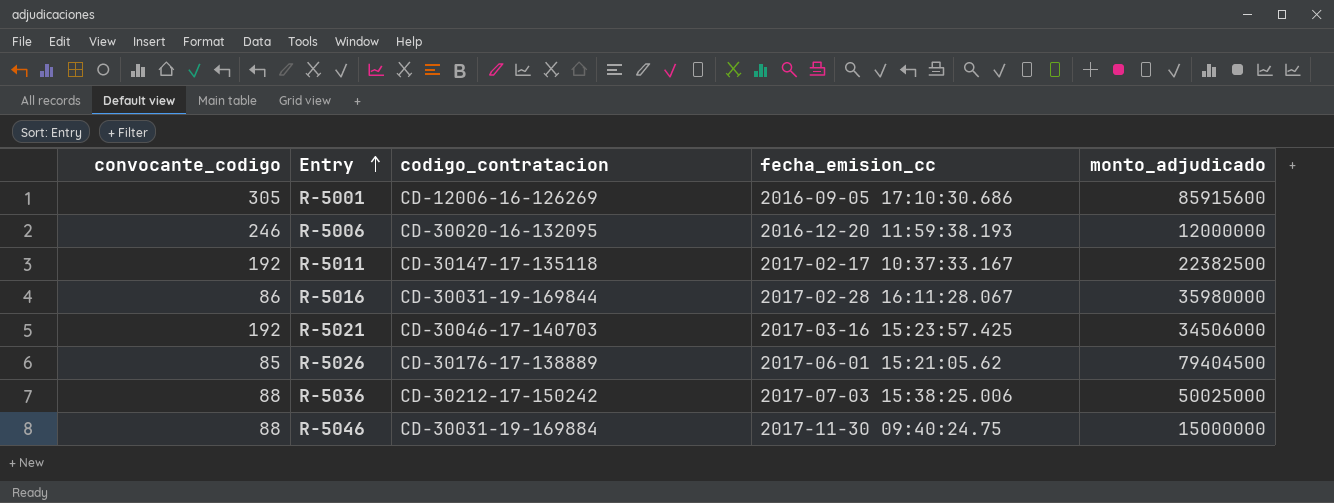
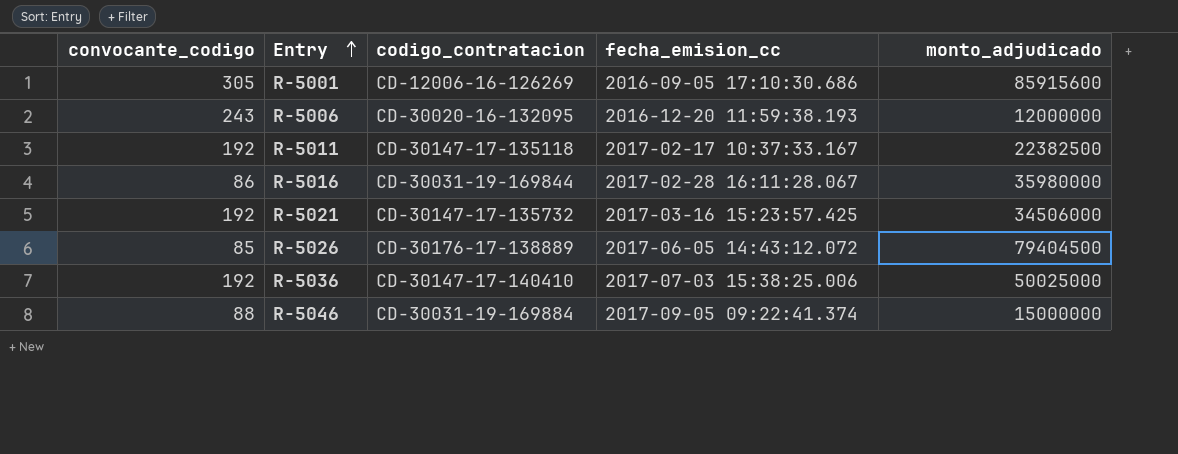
R-5006 | convocante_codigo: 246 -> 243
R-5021 | codigo_contratacion: CD-30046-17-140703 -> CD-30147-17-135732
R-5026 | fecha_emision_cc: 2017-06-01 15:21:05.62 -> 2017-06-05 14:43:12.072
R-5036 | convocante_codigo: 88 -> 192
R-5036 | codigo_contratacion: CD-30212-17-150242 -> CD-30147-17-140410
R-5046 | fecha_emision_cc: 2017-11-30 09:40:24.75 -> 2017-09-05 09:22:41.374

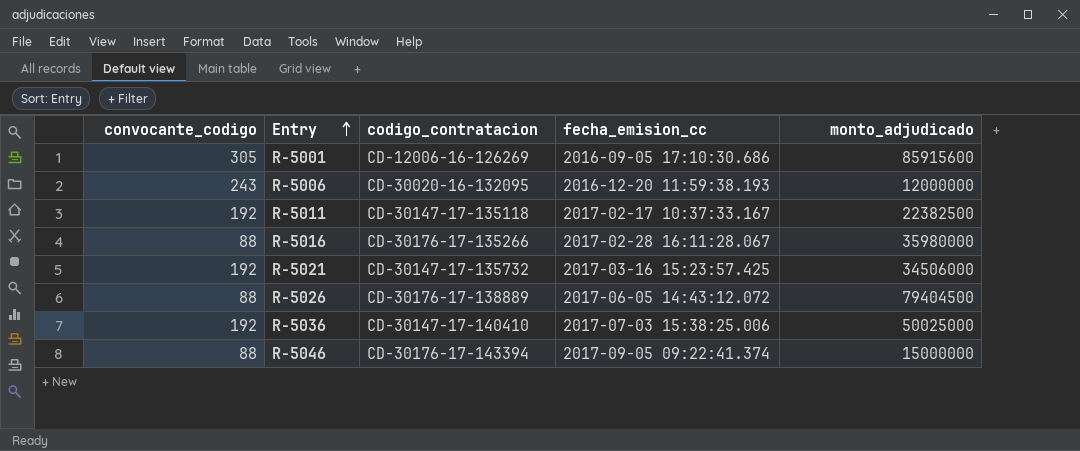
R-5016 | convocante_codigo: 86 -> 88
R-5016 | codigo_contratacion: CD-30031-19-169844 -> CD-30176-17-135266
R-5026 | convocante_codigo: 85 -> 88
R-5046 | codigo_contratacion: CD-30031-19-169884 -> CD-30176-17-143394

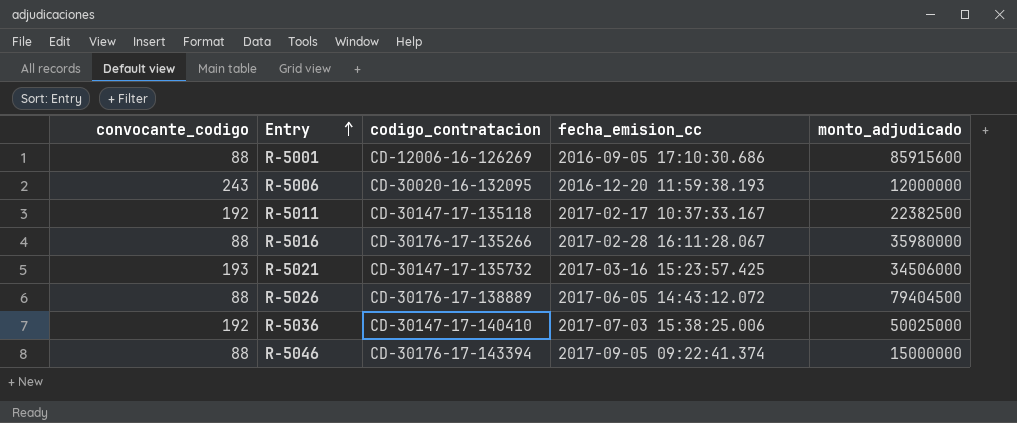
R-5001 | convocante_codigo: 305 -> 88
R-5021 | convocante_codigo: 192 -> 193

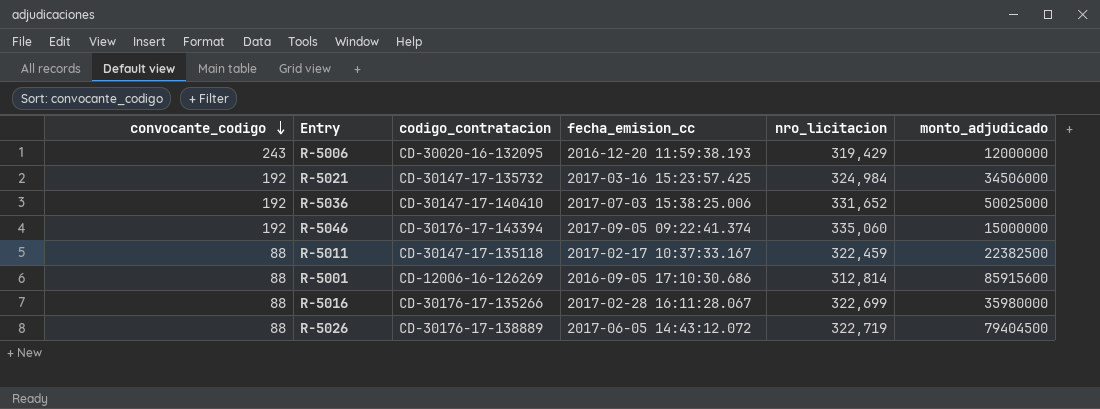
row order: Entry ascending -> convocante_codigo descending
column nro_licitacion | position: none -> 5
R-5021 | convocante_codigo: 193 -> 192
R-5046 | convocante_codigo: 88 -> 192
R-5011 | convocante_codigo: 192 -> 88

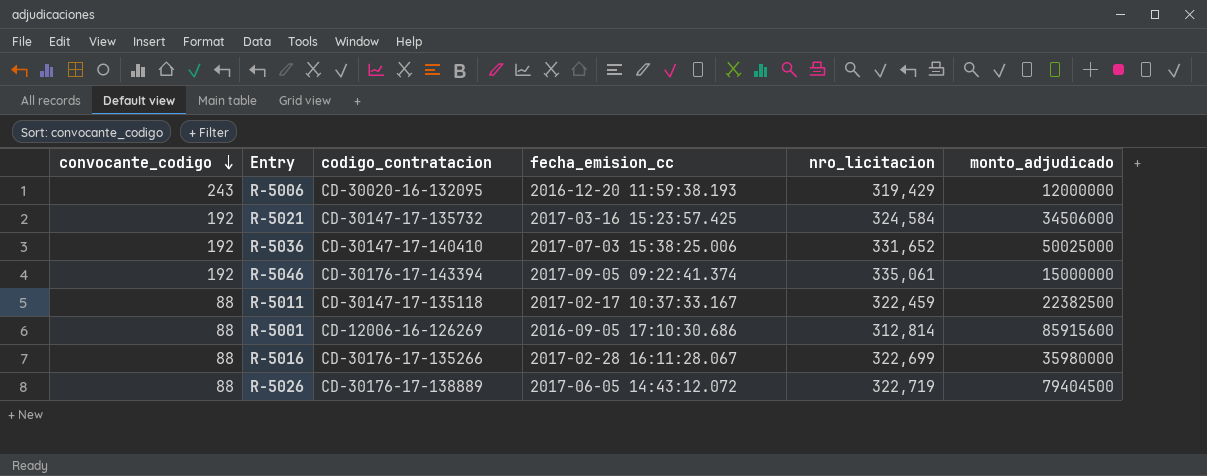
R-5021 | nro_licitacion: 324,984 -> 324,584
R-5046 | nro_licitacion: 335,060 -> 335,061

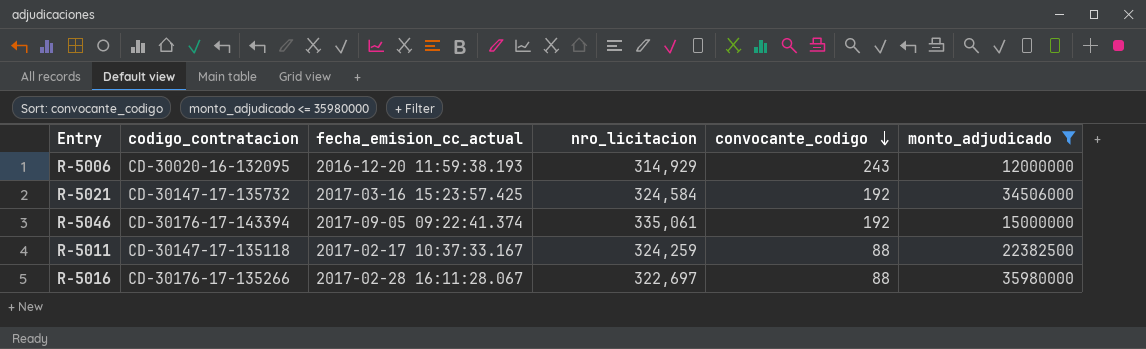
filter: none -> monto_adjudicado <= 35980000
column name: fecha_emision_cc -> fecha_emision_cc_actual
column convocante_codigo | position: 1 -> 5
R-5006 | nro_licitacion: 319,429 -> 314,929
R-5011 | nro_licitacion: 322,459 -> 324,259
R-5016 | nro_licitacion: 322,699 -> 322,697

